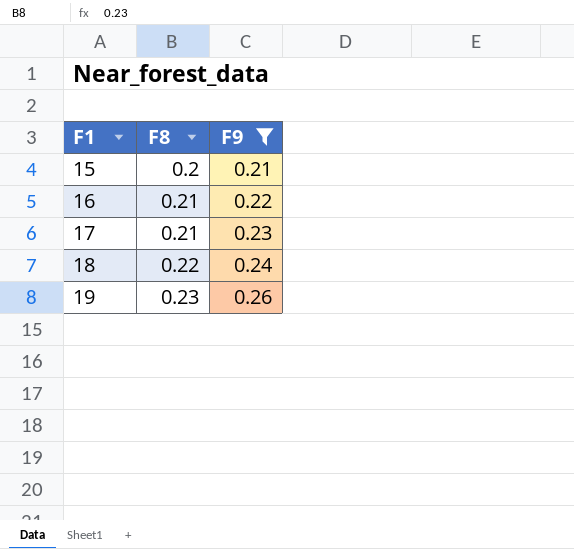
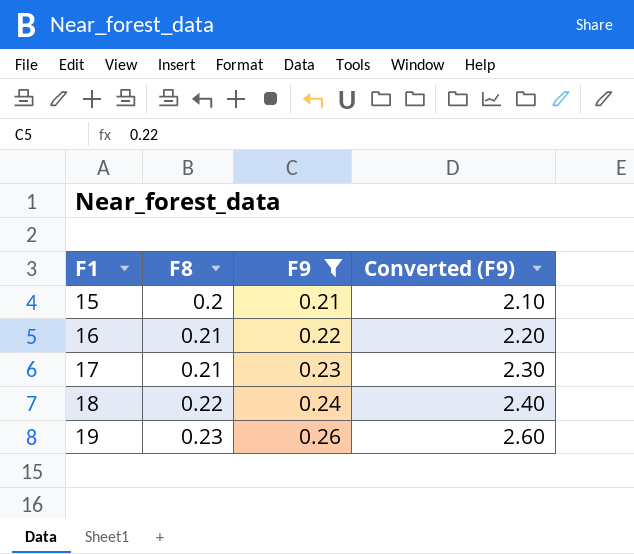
column Converted (F9) | formula: none -> [F9] * 10

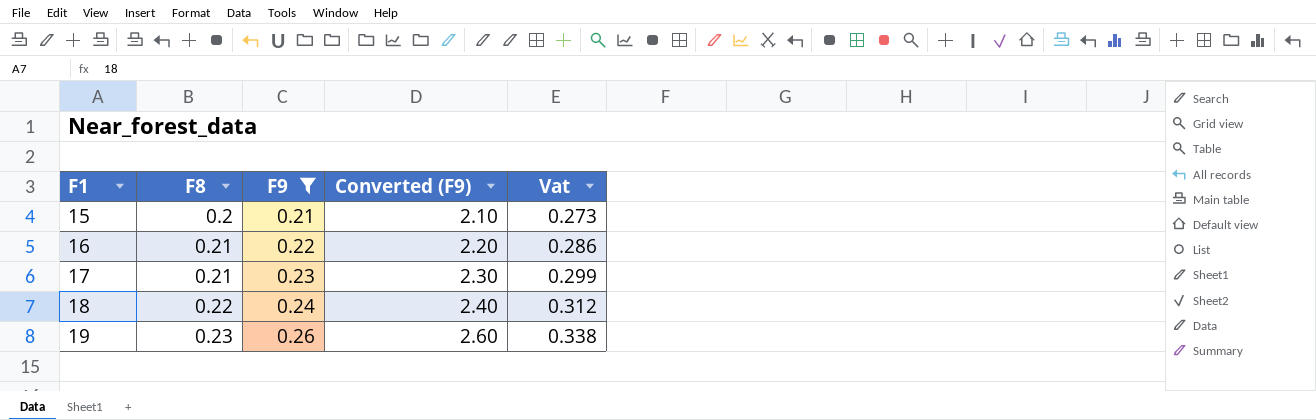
column Vat | formula: none -> [F9] * 1.3

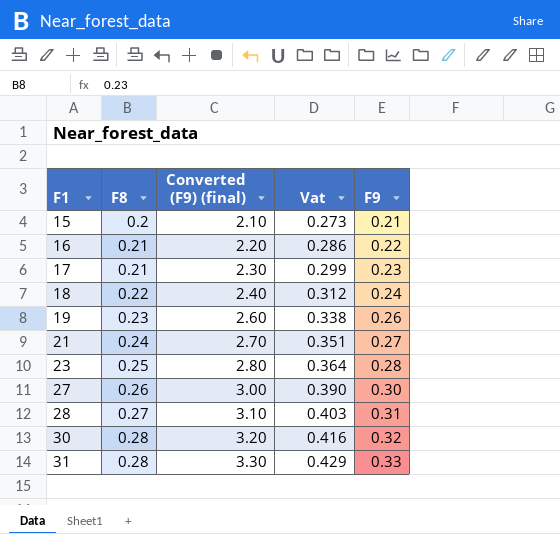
filter: F9 <= 0.26 -> none
column name: Converted (F9) -> Converted (F9) (final)
column F9 | position: 3 -> 5

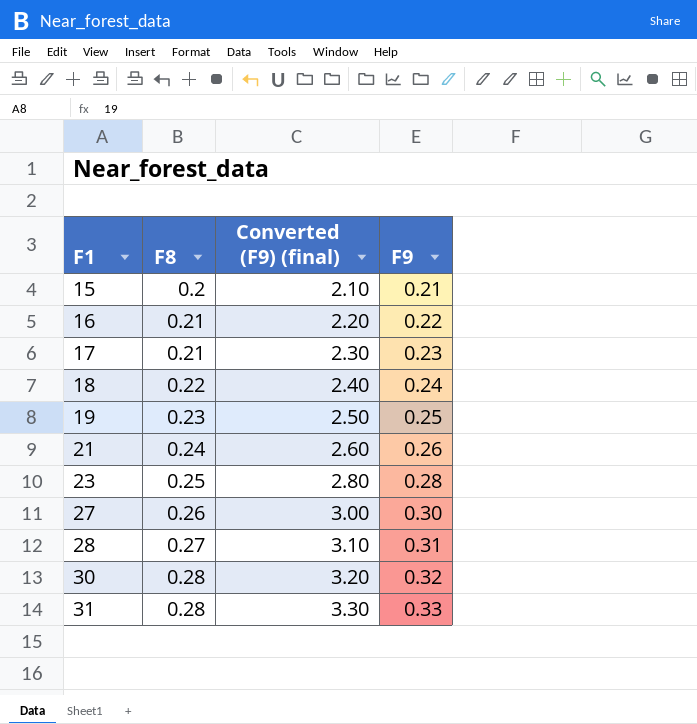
column Vat | formula: [F9] * 1.3 -> none
19 | Converted (F9) (final): 2.60 -> 2.50
19 | F9: 0.26 -> 0.25
21 | Converted (F9) (final): 2.70 -> 2.60
21 | F9: 0.27 -> 0.26

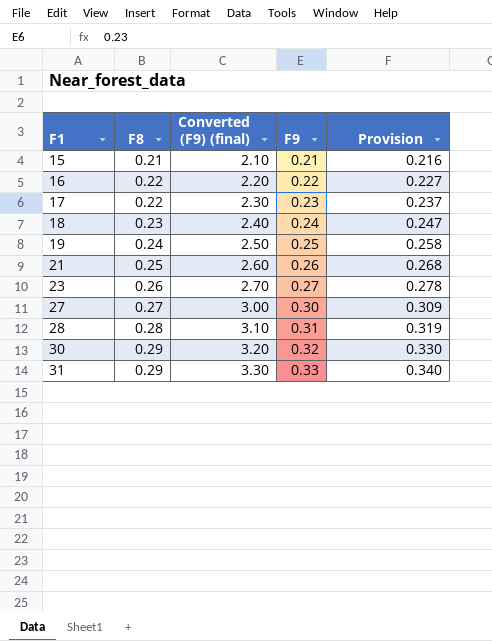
column Provision | formula: none -> [F9] * 1.03
15 | F8: 0.2 -> 0.21
16 | F8: 0.21 -> 0.22
17 | F8: 0.21 -> 0.22
18 | F8: 0.22 -> 0.23
19 | F8: 0.23 -> 0.24
21 | F8: 0.24 -> 0.25
23 | F8: 0.25 -> 0.26
23 | Converted (F9) (final): 2.80 -> 2.70
23 | F9: 0.28 -> 0.27
27 | F8: 0.26 -> 0.27
28 | F8: 0.27 -> 0.28
30 | F8: 0.28 -> 0.29
31 | F8: 0.28 -> 0.29

